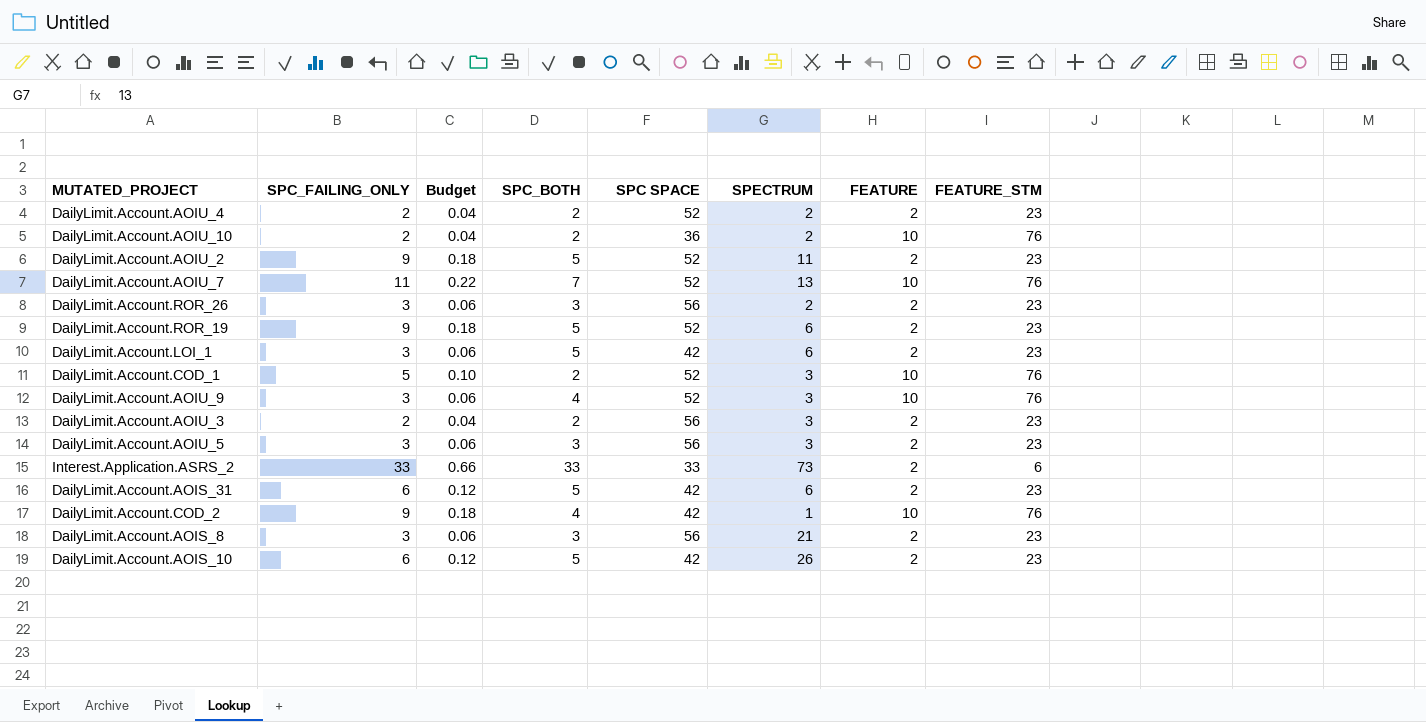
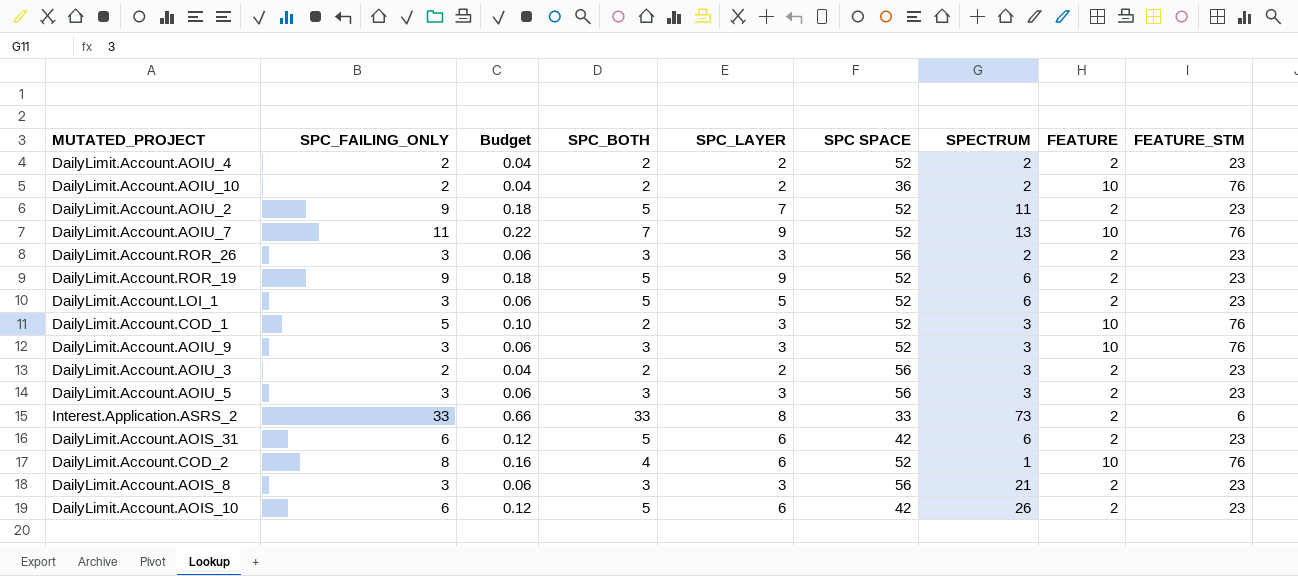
column SPC_LAYER | position: none -> 5
DailyLimit.Account.LOI_1 | SPC SPACE: 42 -> 52
DailyLimit.Account.AOIU_9 | SPC_BOTH: 4 -> 3
DailyLimit.Account.COD_2 | SPC_FAILING_ONLY: 9 -> 8
DailyLimit.Account.COD_2 | Budget: 0.18 -> 0.16
DailyLimit.Account.COD_2 | SPC SPACE: 42 -> 52

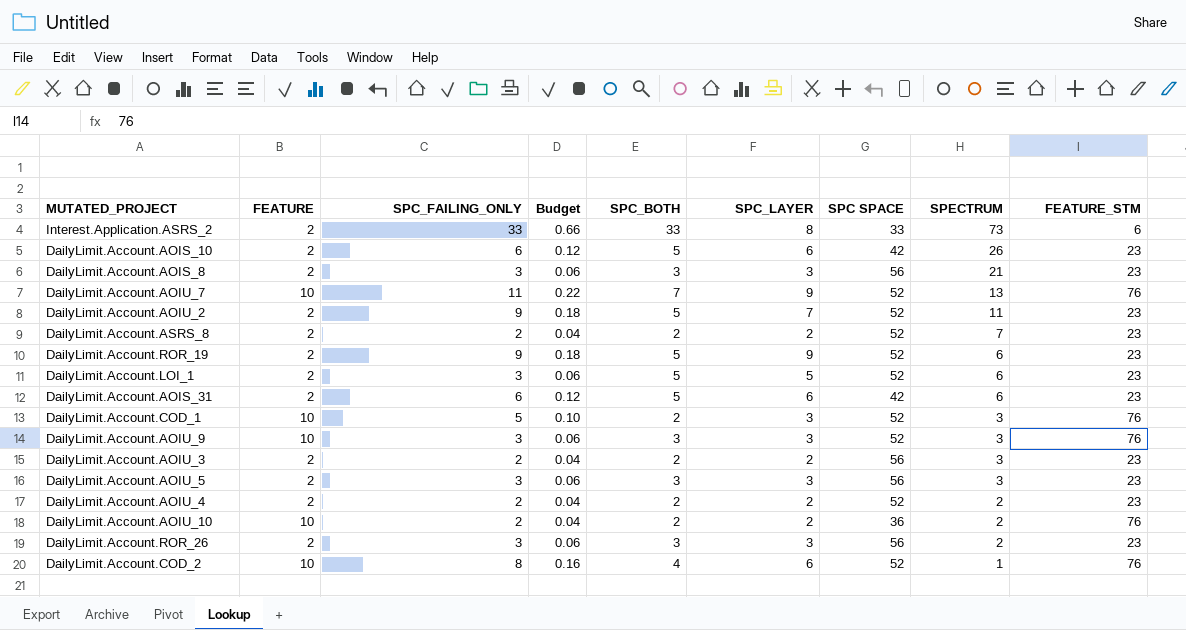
row order: none -> SPECTRUM descending
column FEATURE | position: 8 -> 2
row DailyLimit.Account.ASRS_8: none -> 2 | 2 | 0.04 | 2 | 2 | 52 | 7 | 23

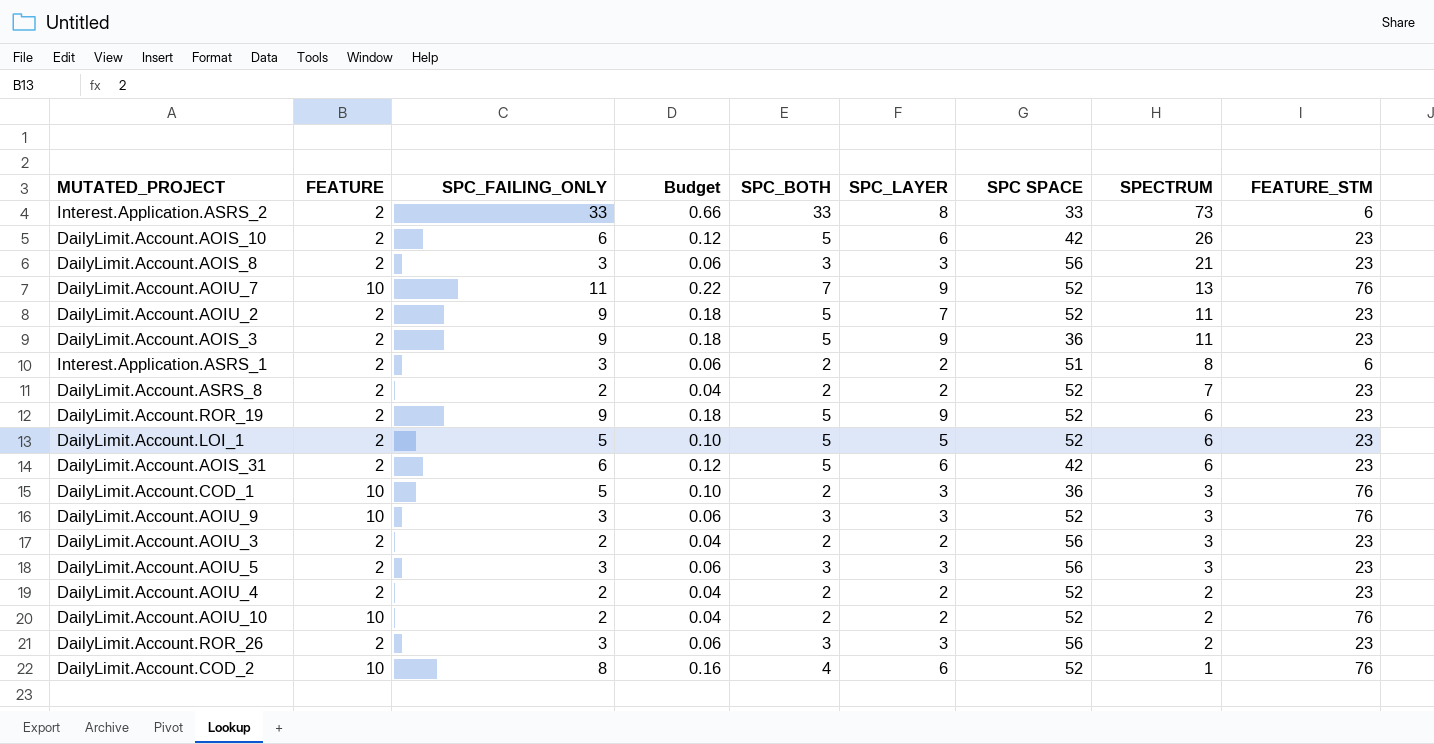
row DailyLimit.Account.AOIS_3: none -> 2 | 9 | 0.18 | 5 | 9 | 36 | 11 | 23
row Interest.Application.ASRS_1: none -> 2 | 3 | 0.06 | 2 | 2 | 51 | 8 | 6
DailyLimit.Account.LOI_1 | SPC_FAILING_ONLY: 3 -> 5
DailyLimit.Account.LOI_1 | Budget: 0.06 -> 0.10
DailyLimit.Account.COD_1 | SPC SPACE: 52 -> 36
DailyLimit.Account.AOIU_10 | SPC SPACE: 36 -> 52

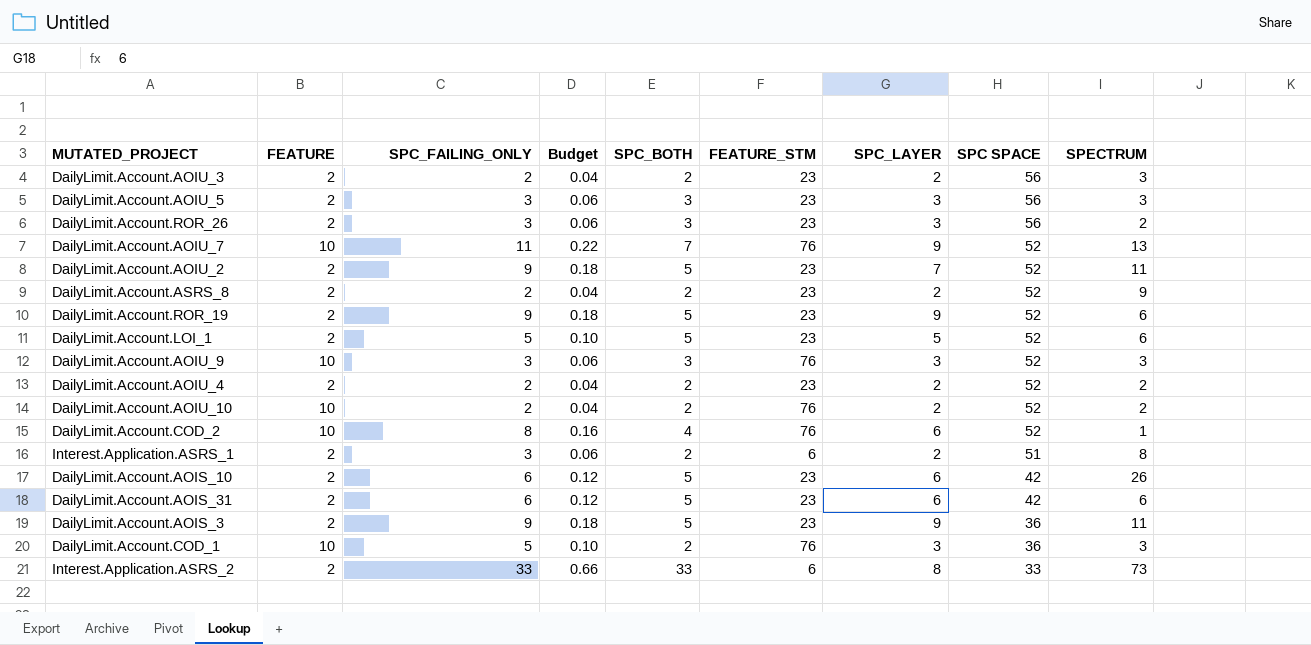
row order: SPECTRUM descending -> SPC SPACE descending
column FEATURE_STM | position: 9 -> 6
row DailyLimit.Account.AOIS_8: 2 | 3 | 0.06 | 3 | 3 | 56 | 21 | 23 -> none
DailyLimit.Account.ASRS_8 | SPECTRUM: 7 -> 9

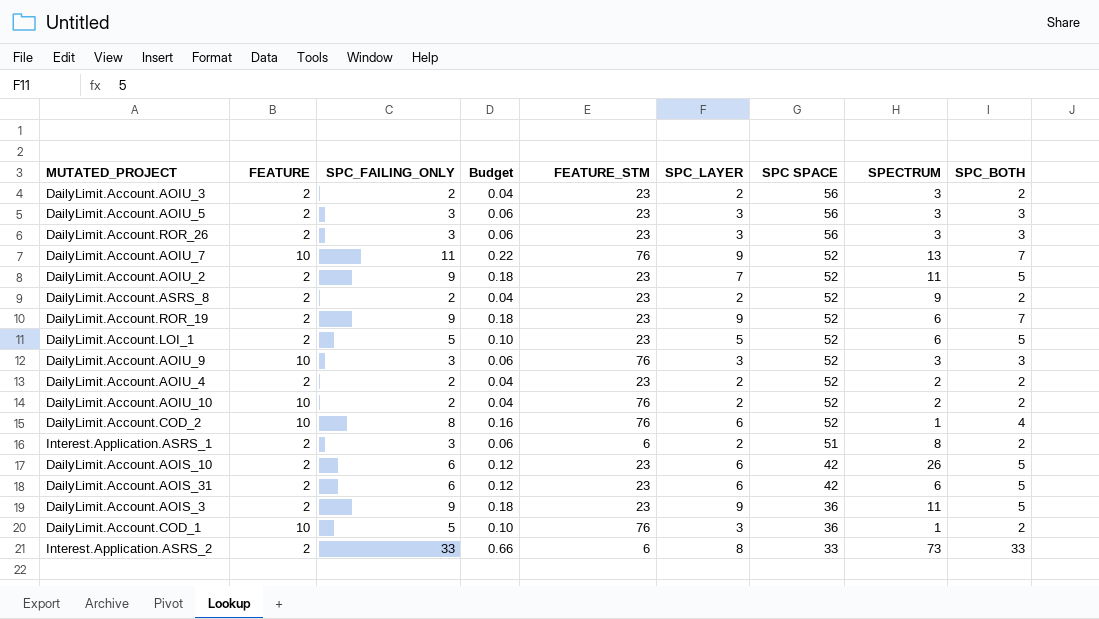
column SPC_BOTH | position: 5 -> 9
DailyLimit.Account.ROR_26 | SPECTRUM: 2 -> 3
DailyLimit.Account.ROR_19 | SPC_BOTH: 5 -> 7
DailyLimit.Account.COD_1 | SPECTRUM: 3 -> 1

